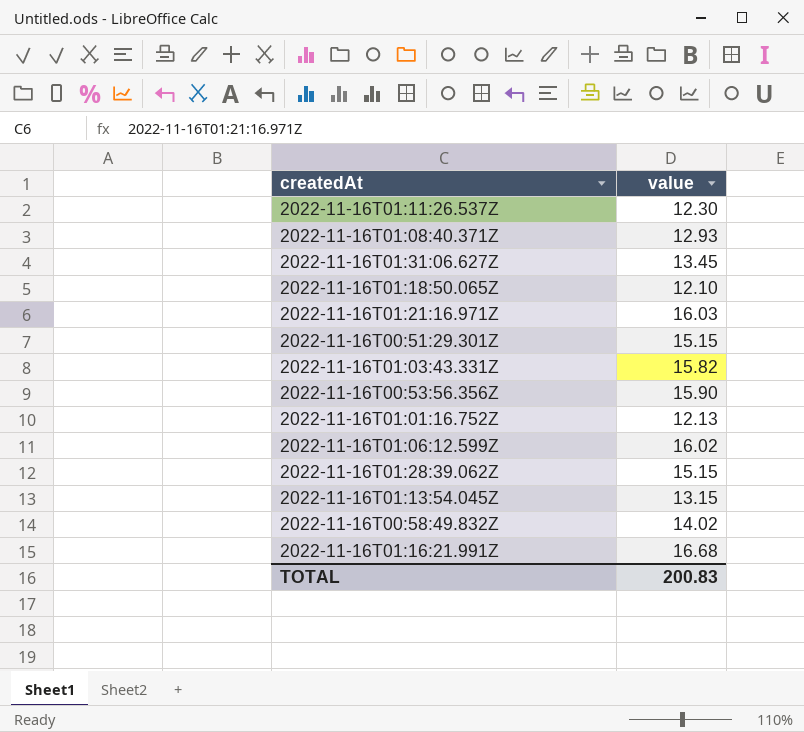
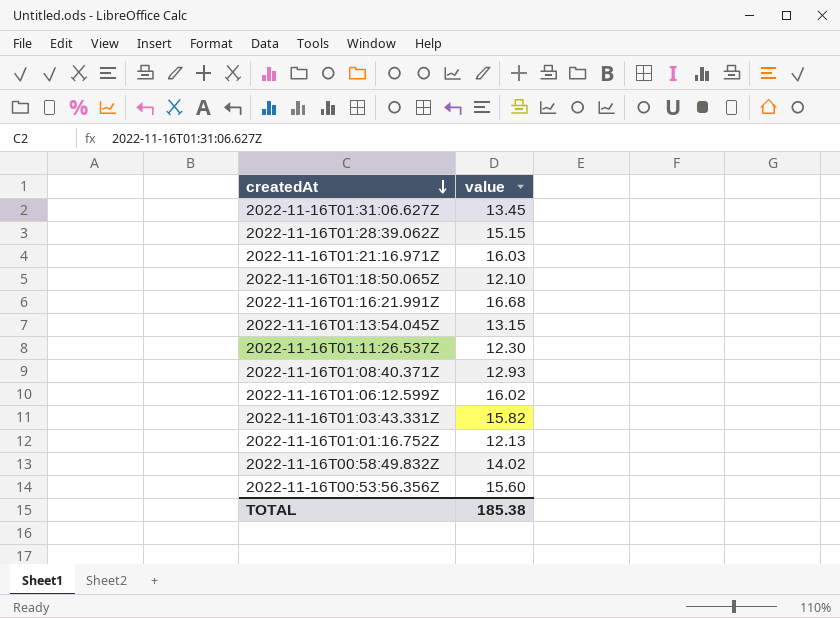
row order: none -> createdAt descending
row 2022-11-16T00:51:29.301Z: 15.15 -> none
2022-11-16T00:53:56.356Z | value: 15.90 -> 15.60
TOTAL | value: 200.83 -> 185.38

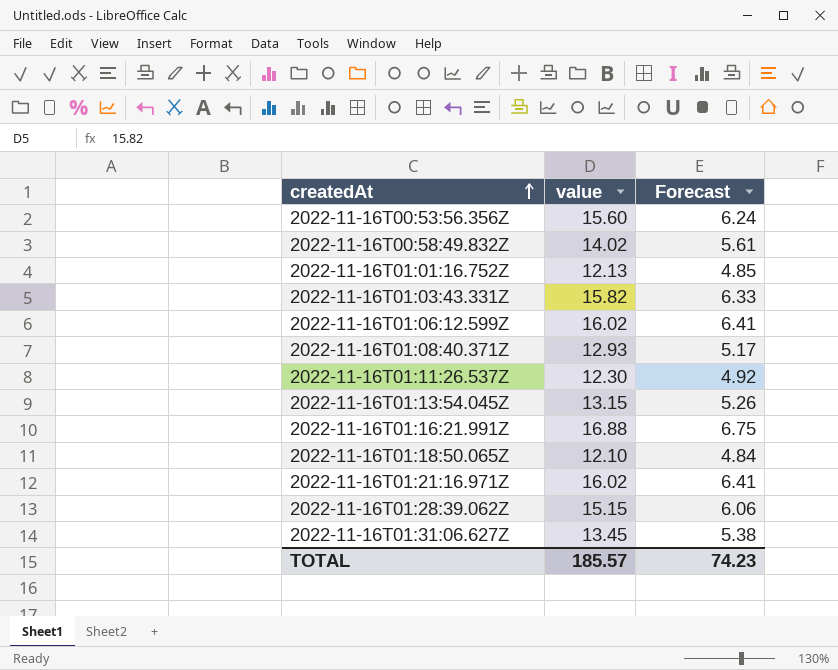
row order: createdAt descending -> createdAt ascending
column Forecast | formula: none -> [value] * 0.4
2022-11-16T01:16:21.991Z | value: 16.68 -> 16.88
2022-11-16T01:21:16.971Z | value: 16.03 -> 16.02
TOTAL | value: 185.38 -> 185.57

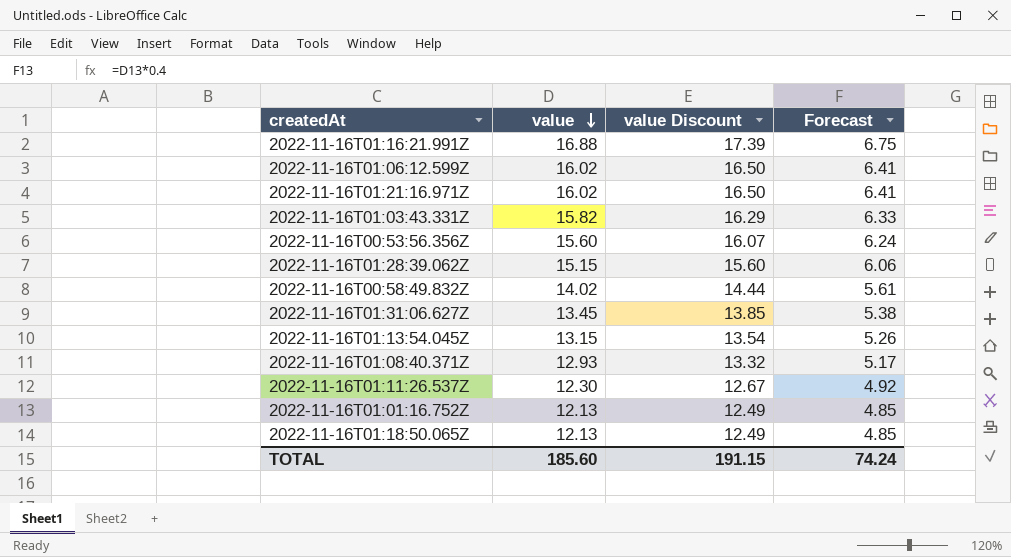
row order: createdAt ascending -> value descending
column value Discount | formula: none -> [value] * 1.03
2022-11-16T01:18:50.065Z | value: 12.10 -> 12.13
2022-11-16T01:18:50.065Z | Forecast: 4.84 -> 4.85
TOTAL | value: 185.57 -> 185.60
TOTAL | Forecast: 74.23 -> 74.24

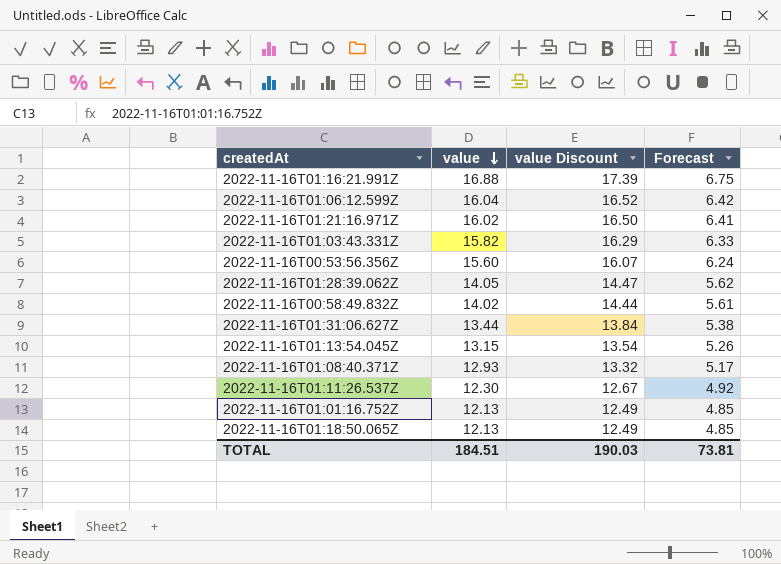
2022-11-16T01:06:12.599Z | value: 16.02 -> 16.04
2022-11-16T01:06:12.599Z | value Discount: 16.50 -> 16.52
2022-11-16T01:06:12.599Z | Forecast: 6.41 -> 6.42
2022-11-16T01:28:39.062Z | value: 15.15 -> 14.05
2022-11-16T01:28:39.062Z | value Discount: 15.60 -> 14.47
2022-11-16T01:28:39.062Z | Forecast: 6.06 -> 5.62
2022-11-16T01:31:06.627Z | value: 13.45 -> 13.44
2022-11-16T01:31:06.627Z | value Discount: 13.85 -> 13.84
TOTAL | value: 185.60 -> 184.51
TOTAL | value Discount: 191.15 -> 190.03
TOTAL | Forecast: 74.24 -> 73.81

